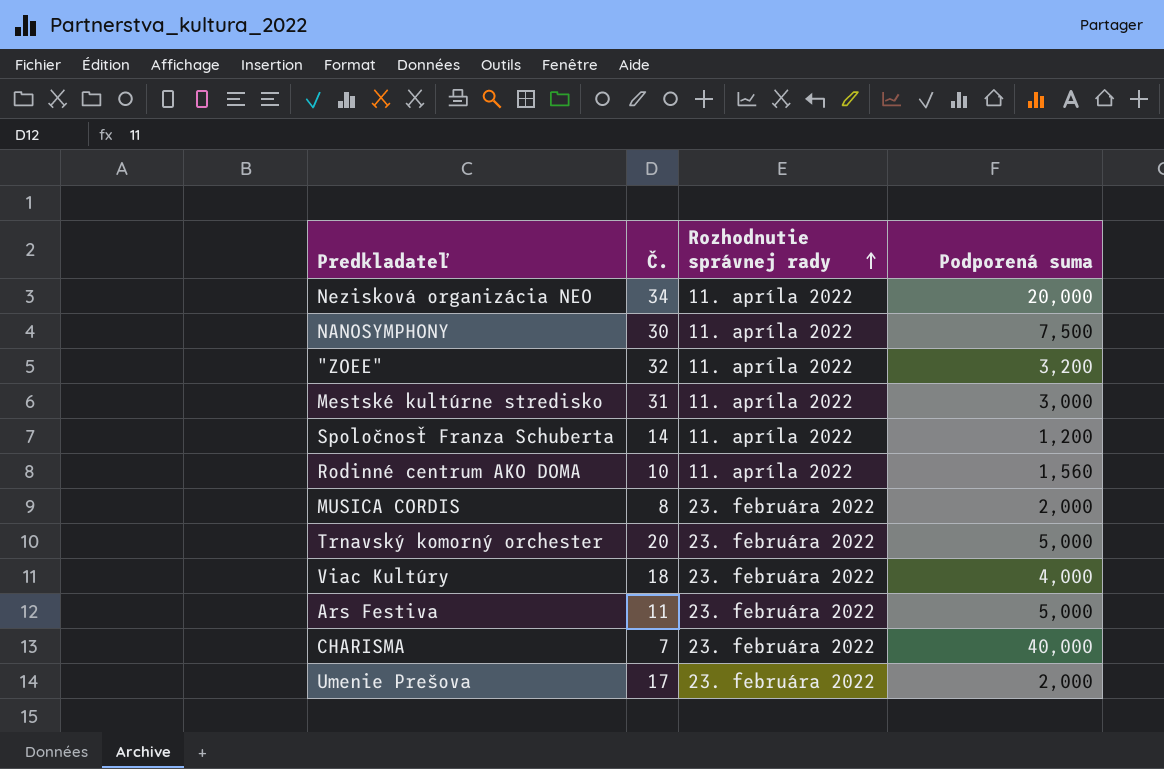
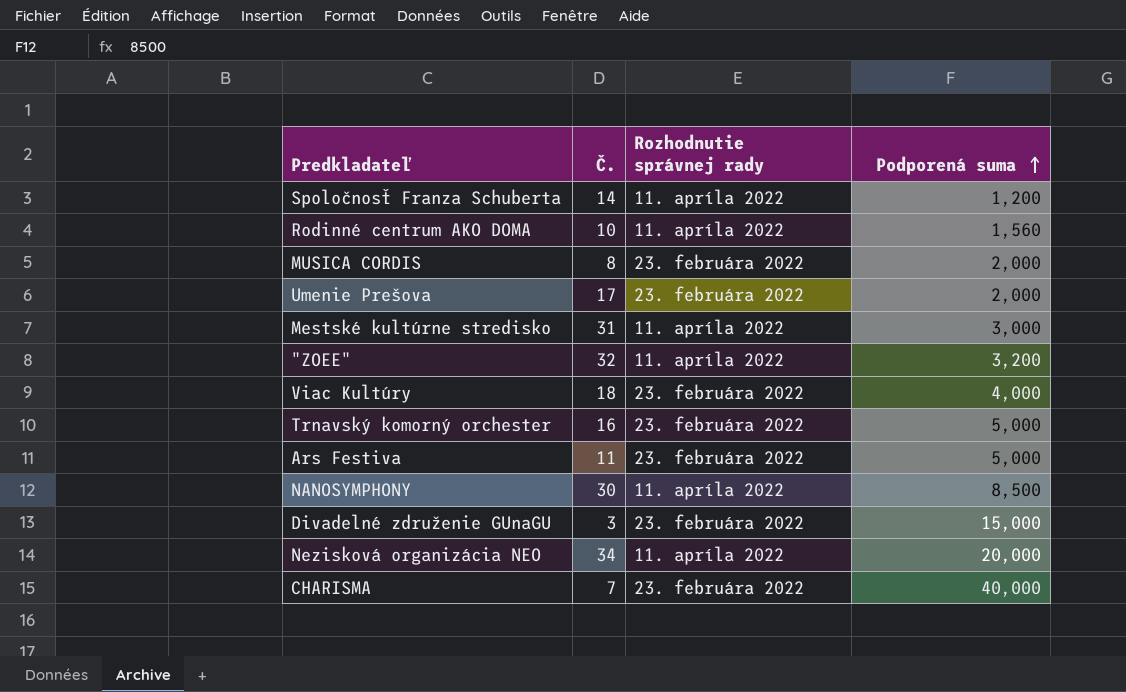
row order: Rozhodnutie správnej rady ascending -> Podporená suma ascending
Trnavský komorný orchester | Č.: 20 -> 16
NANOSYMPHONY | Podporená suma: 7,500 -> 8,500
row Divadelné združenie GUnaGU: none -> 3 | 23. februára 2022 | 15,000

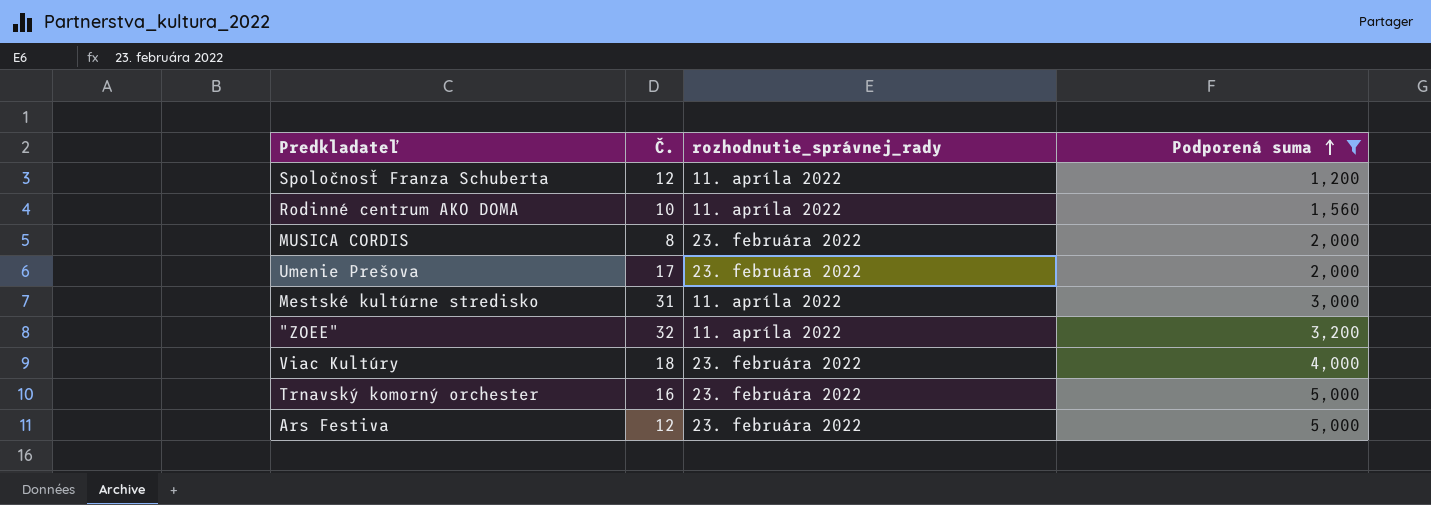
filter: none -> Podporená suma <= 5,000
column name: Rozhodnutie správnej rady -> rozhodnutie_správnej_rady
Spoločnosť Franza Schuberta | Č.: 14 -> 12
Ars Festiva | Č.: 11 -> 12

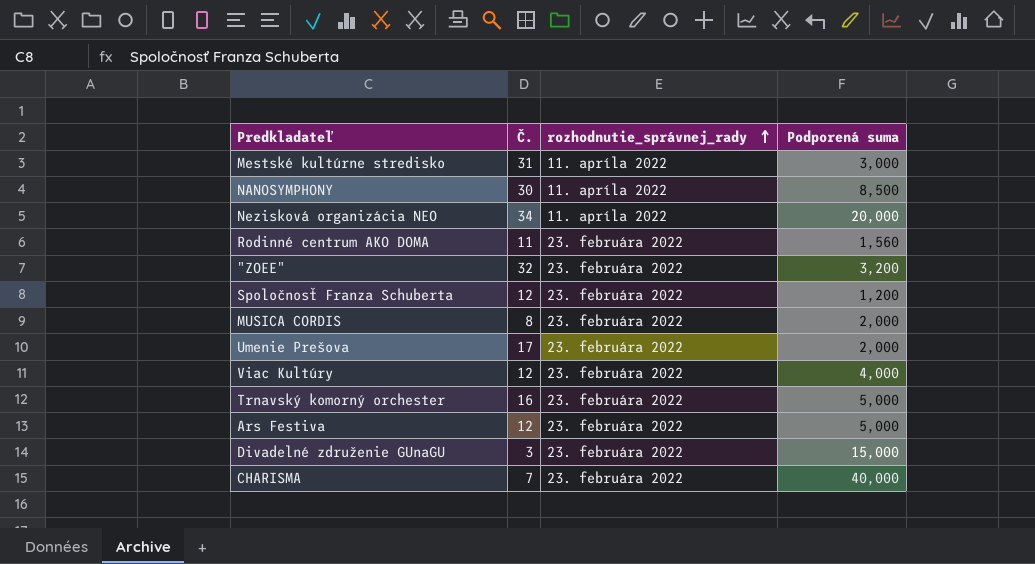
filter: Podporená suma <= 5,000 -> none
row order: Podporená suma ascending -> rozhodnutie_správnej_rady ascending
Rodinné centrum AKO DOMA | Č.: 10 -> 11
Rodinné centrum AKO DOMA | rozhodnutie_správnej_rady: 11. apríla 2022 -> 23. februára 2022
"ZOEE" | rozhodnutie_správnej_rady: 11. apríla 2022 -> 23. februára 2022
Spoločnosť Franza Schuberta | rozhodnutie_správnej_rady: 11. apríla 2022 -> 23. februára 2022
Viac Kultúry | Č.: 18 -> 12

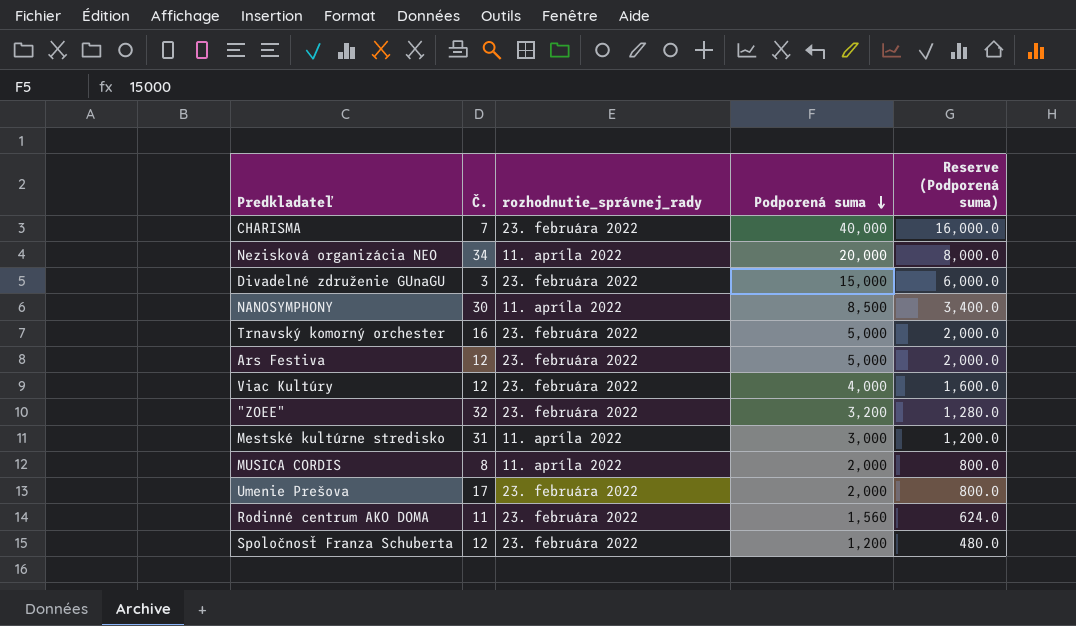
row order: rozhodnutie_správnej_rady ascending -> Podporená suma descending
column Reserve (Podporená suma) | formula: none -> [Podporená suma] * 0.4
MUSICA CORDIS | rozhodnutie_správnej_rady: 23. februára 2022 -> 11. apríla 2022

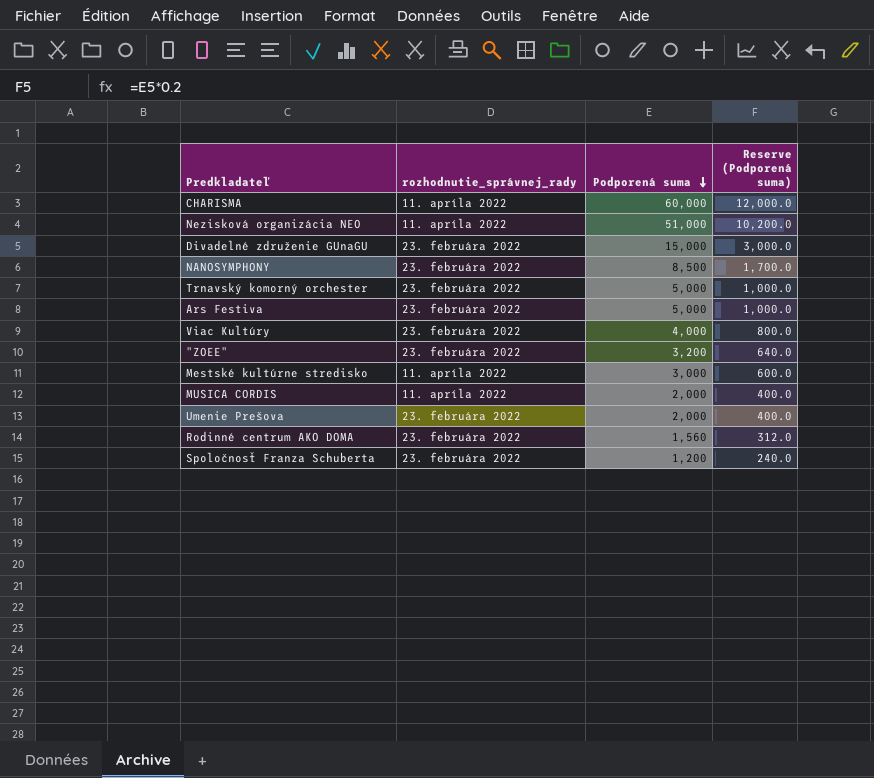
column Č. | position: 2 -> none
column Reserve (Podporená suma) | formula: [Podporená suma] * 0.4 -> [Podporená suma] * 0.2
CHARISMA | rozhodnutie_správnej_rady: 23. februára 2022 -> 11. apríla 2022
CHARISMA | Podporená suma: 40,000 -> 60,000
Nezisková organizácia NEO | Podporená suma: 20,000 -> 51,000
NANOSYMPHONY | rozhodnutie_správnej_rady: 11. apríla 2022 -> 23. februára 2022

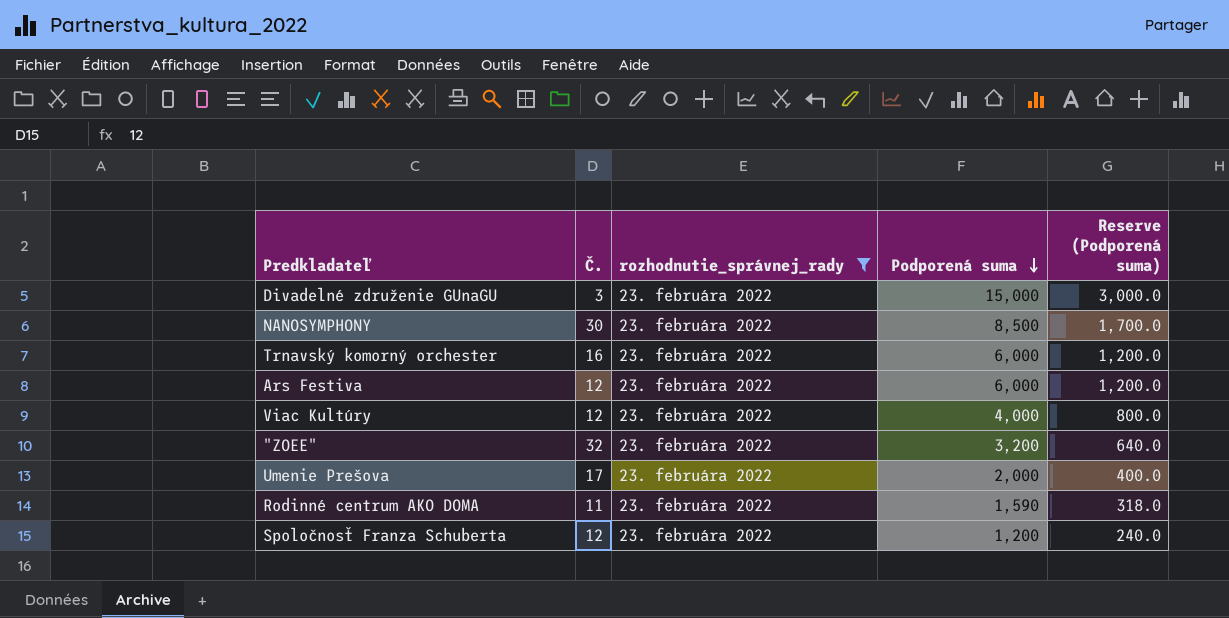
filter: none -> rozhodnutie_správnej_rady = 23. februára 2022
column Č. | position: none -> 2
Trnavský komorný orchester | Podporená suma: 5,000 -> 6,000
Trnavský komorný orchester | Reserve (Podporená suma): 1,000.0 -> 1,200.0
Ars Festiva | Podporená suma: 5,000 -> 6,000
Ars Festiva | Reserve (Podporená suma): 1,000.0 -> 1,200.0
Rodinné centrum AKO DOMA | Podporená suma: 1,560 -> 1,590
Rodinné centrum AKO DOMA | Reserve (Podporená suma): 312.0 -> 318.0

